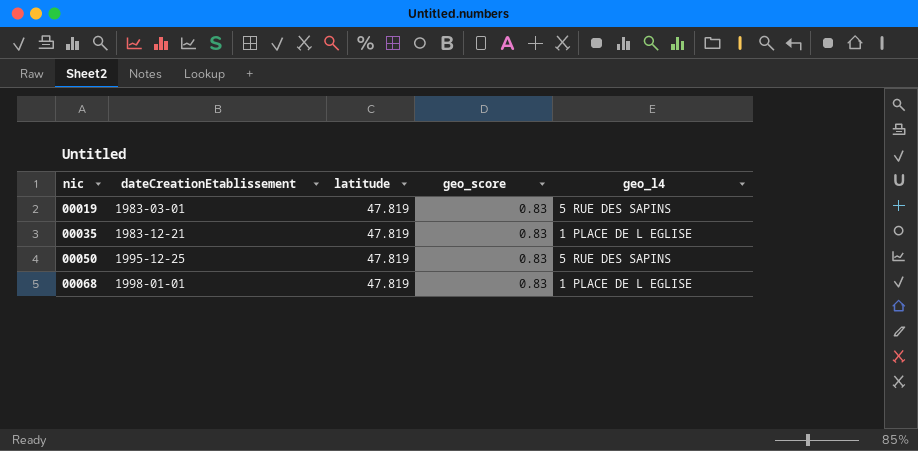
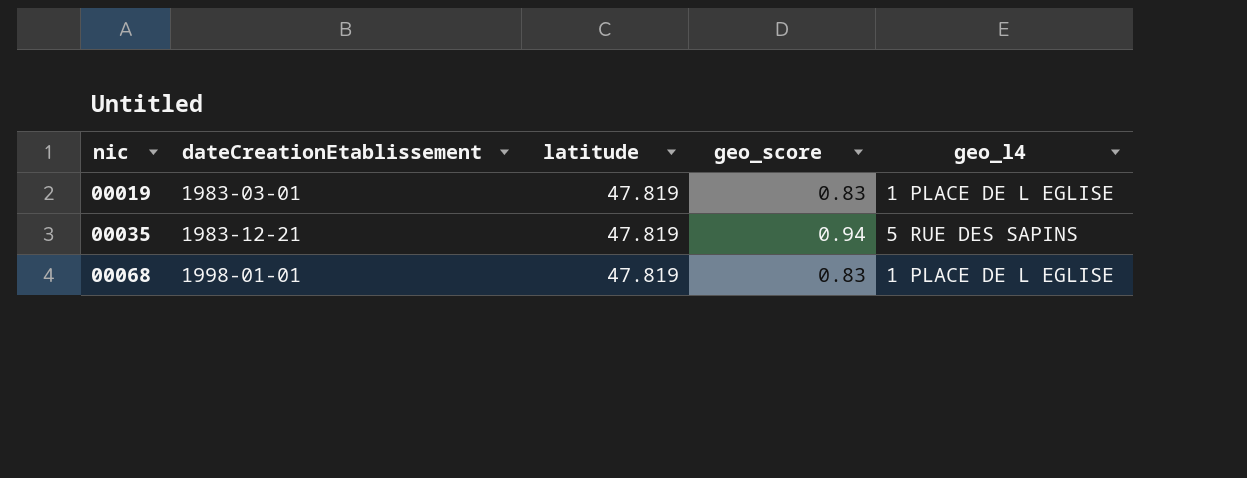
row 00050: 1995-12-25 | 47.819 | 0.83 | 5 RUE DES SAPINS -> none
00019 | geo_l4: 5 RUE DES SAPINS -> 1 PLACE DE L EGLISE
00035 | geo_score: 0.83 -> 0.94
00035 | geo_l4: 1 PLACE DE L EGLISE -> 5 RUE DES SAPINS

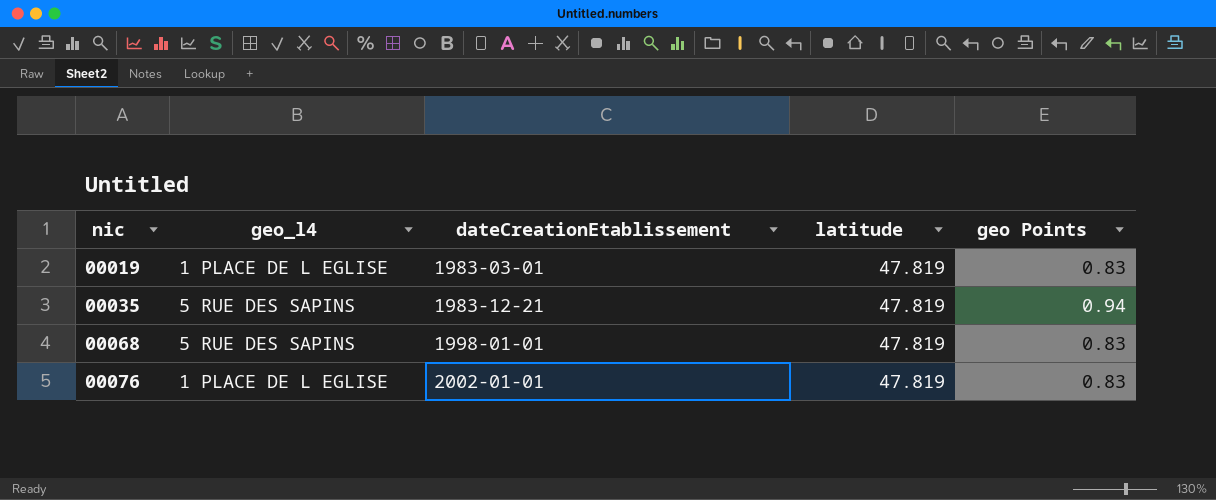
column geo_l4 | position: 5 -> 2
column name: geo_score -> geo Points
00068 | geo_l4: 1 PLACE DE L EGLISE -> 5 RUE DES SAPINS
row 00076: none -> 1 PLACE DE L EGLISE | 2002-01-01 | 47.819 | 0.83

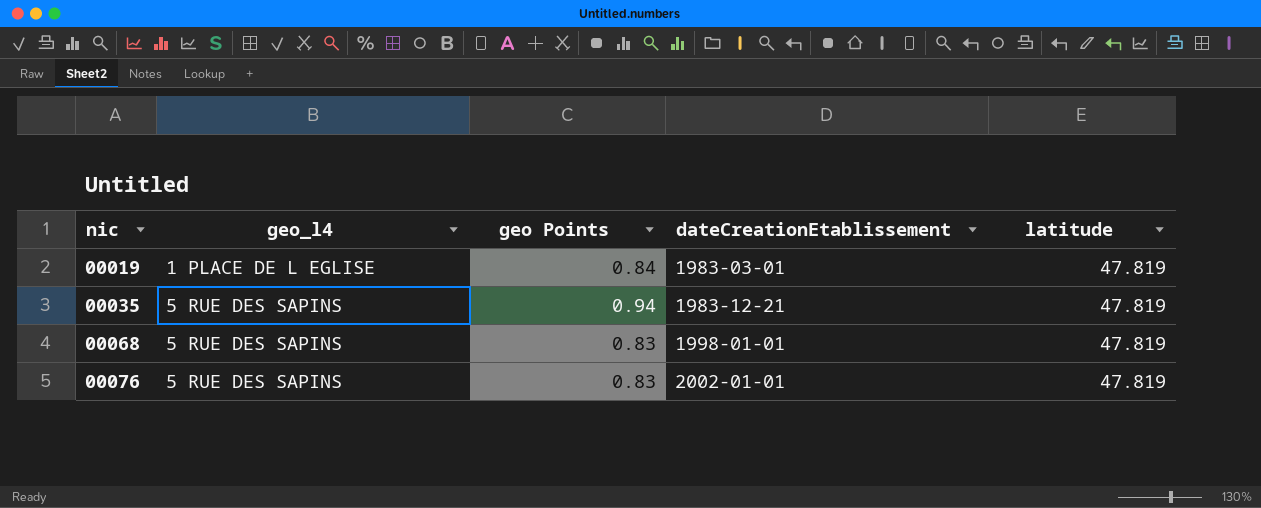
column geo Points | position: 5 -> 3
00019 | geo Points: 0.83 -> 0.84
00076 | geo_l4: 1 PLACE DE L EGLISE -> 5 RUE DES SAPINS

